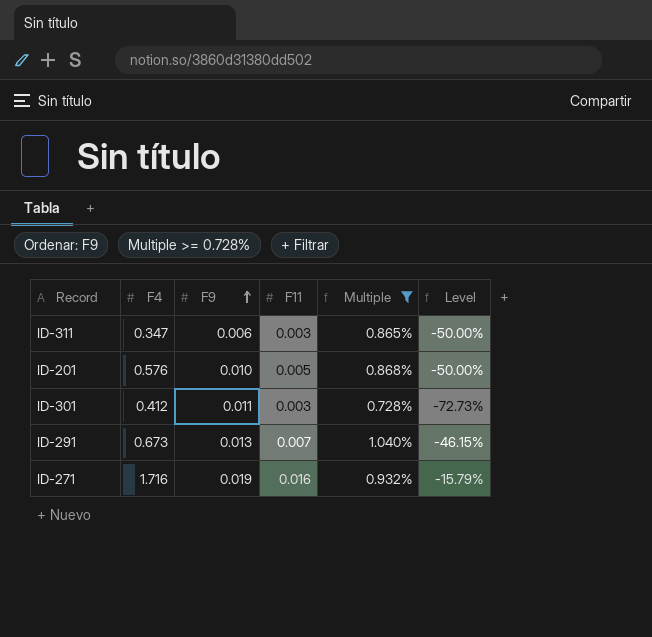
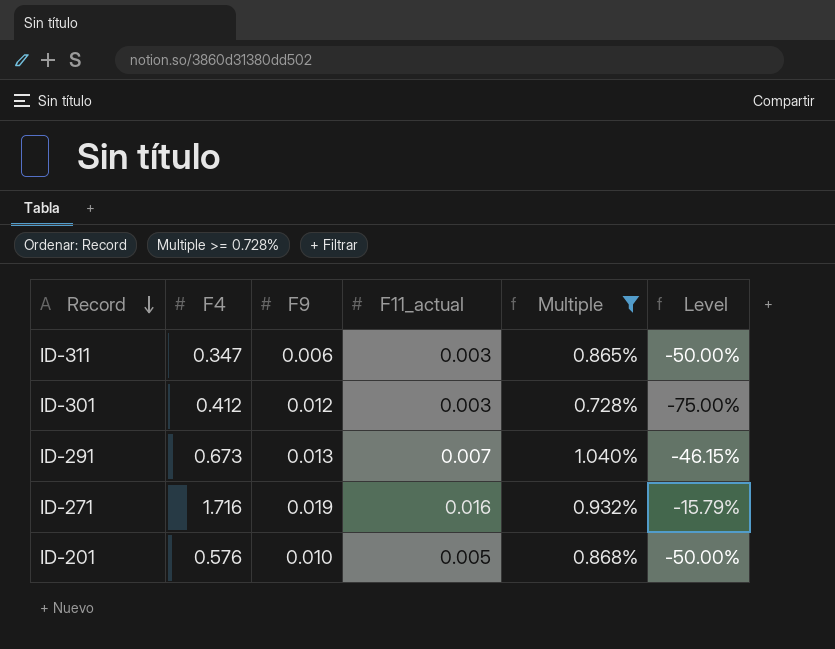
row order: F9 ascending -> Record descending
column name: F11 -> F11_actual
ID-301 | F9: 0.011 -> 0.012
ID-301 | Level: -72.73% -> -75.00%

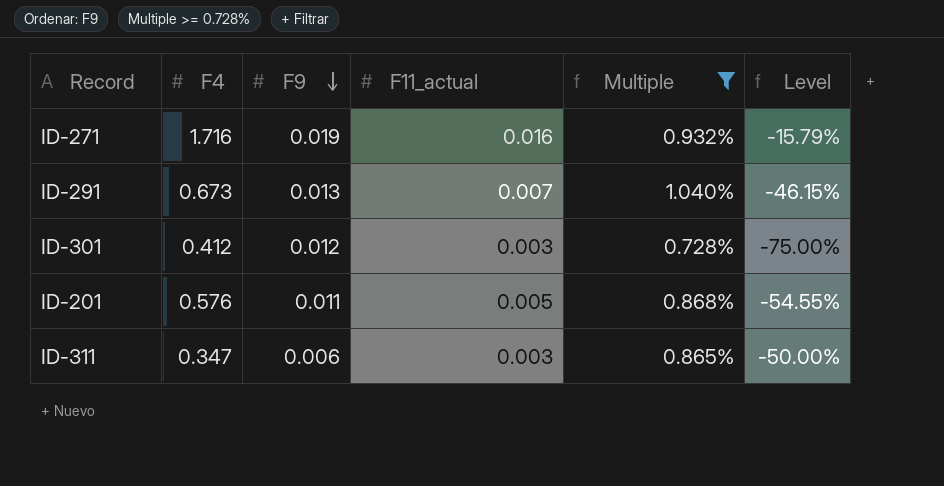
row order: Record descending -> F9 descending
ID-201 | F9: 0.010 -> 0.011
ID-201 | Level: -50.00% -> -54.55%

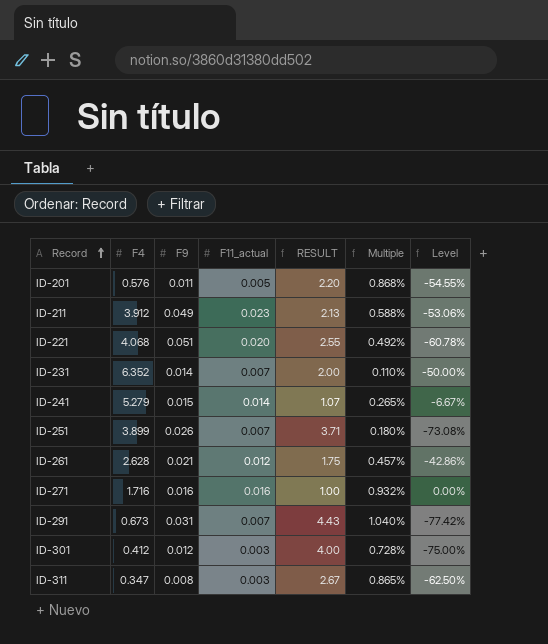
filter: Multiple >= 0.728% -> none
row order: F9 descending -> Record ascending
column RESULT | formula: none -> [F9] / [F11_actual]
ID-271 | F9: 0.019 -> 0.016
ID-271 | Level: -15.79% -> 0.00%
ID-291 | F9: 0.013 -> 0.031
ID-291 | Level: -46.15% -> -77.42%
ID-311 | F9: 0.006 -> 0.008
ID-311 | Level: -50.00% -> -62.50%

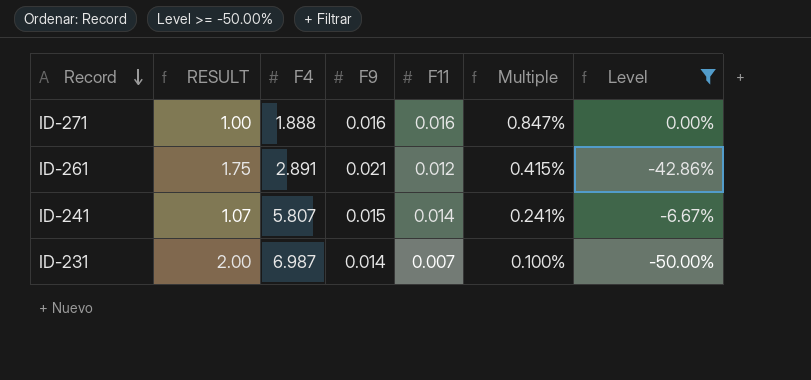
filter: none -> Level >= -50.00%
row order: Record ascending -> Record descending
column RESULT | position: 5 -> 2
column name: F11_actual -> F11
ID-271 | F4: 1.716 -> 1.888
ID-271 | Multiple: 0.932% -> 0.847%
ID-261 | F4: 2.628 -> 2.891
ID-261 | Multiple: 0.457% -> 0.415%
ID-241 | F4: 5.279 -> 5.807
ID-241 | Multiple: 0.265% -> 0.241%
ID-231 | F4: 6.352 -> 6.987
ID-231 | Multiple: 0.110% -> 0.100%

